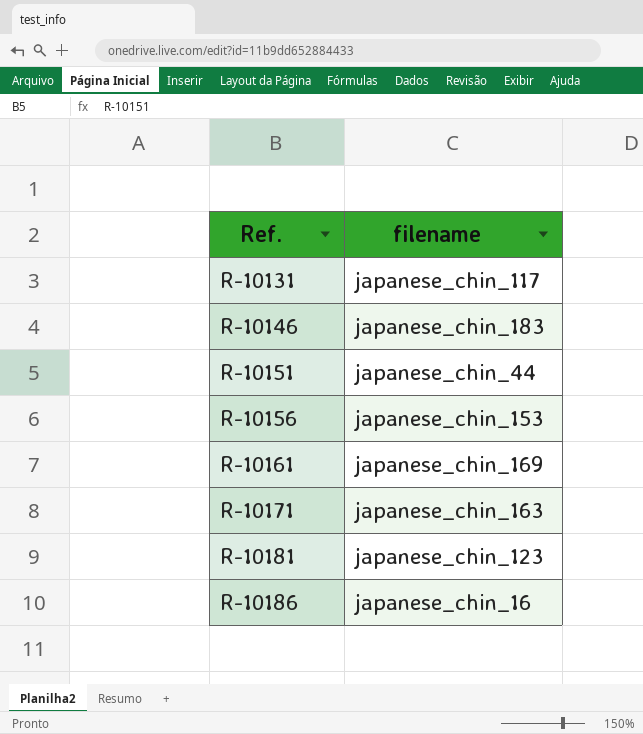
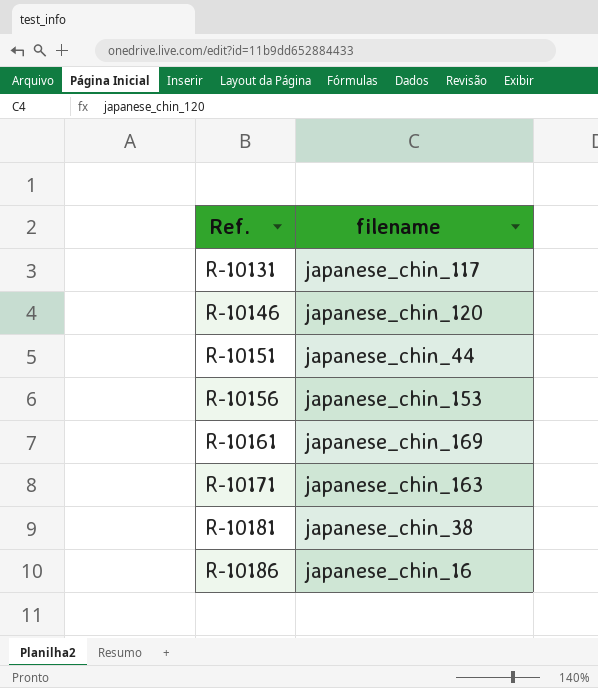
R-10146 | filename: japanese_chin_183 -> japanese_chin_120
R-10181 | filename: japanese_chin_123 -> japanese_chin_38

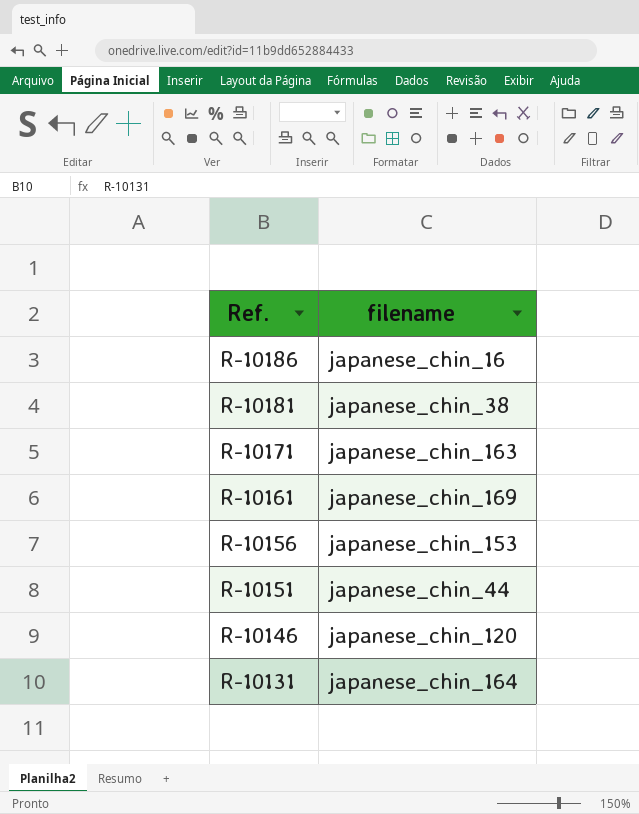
row order: Ref. ascending -> Ref. descending
R-10131 | filename: japanese_chin_117 -> japanese_chin_164

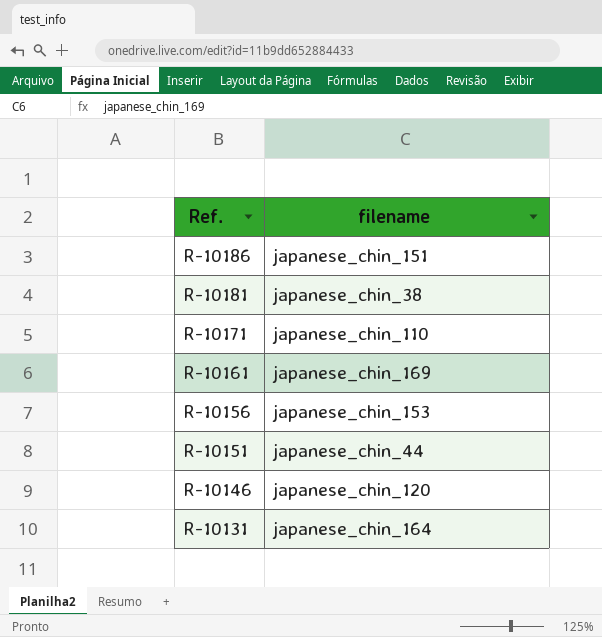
R-10186 | filename: japanese_chin_16 -> japanese_chin_151
R-10171 | filename: japanese_chin_163 -> japanese_chin_110

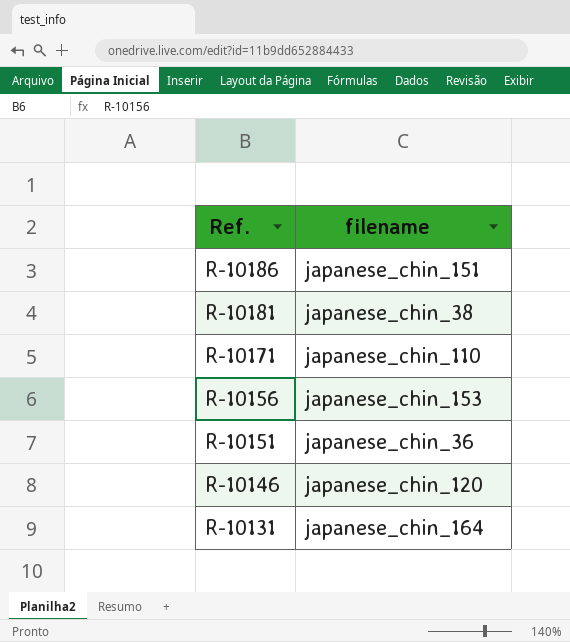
row R-10161: japanese_chin_169 -> none
R-10151 | filename: japanese_chin_44 -> japanese_chin_36

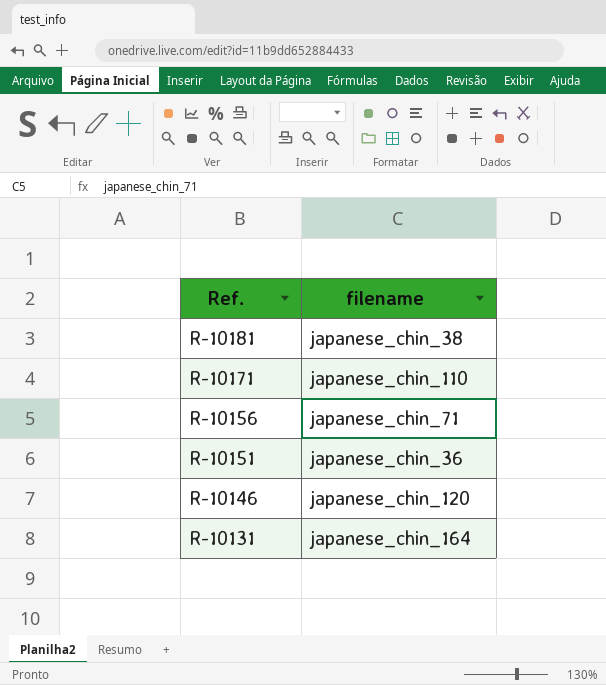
row R-10186: japanese_chin_151 -> none
R-10156 | filename: japanese_chin_153 -> japanese_chin_71

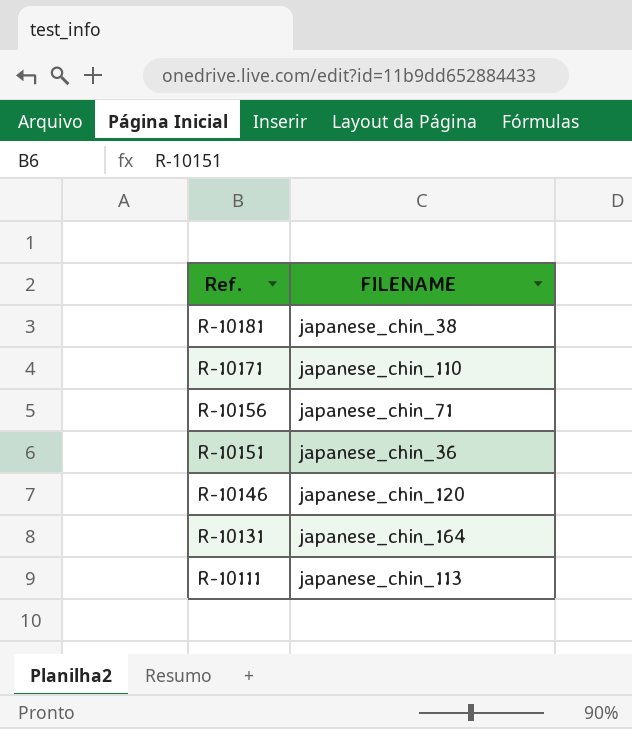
column name: filename -> FILENAME
row R-10111: none -> japanese_chin_113

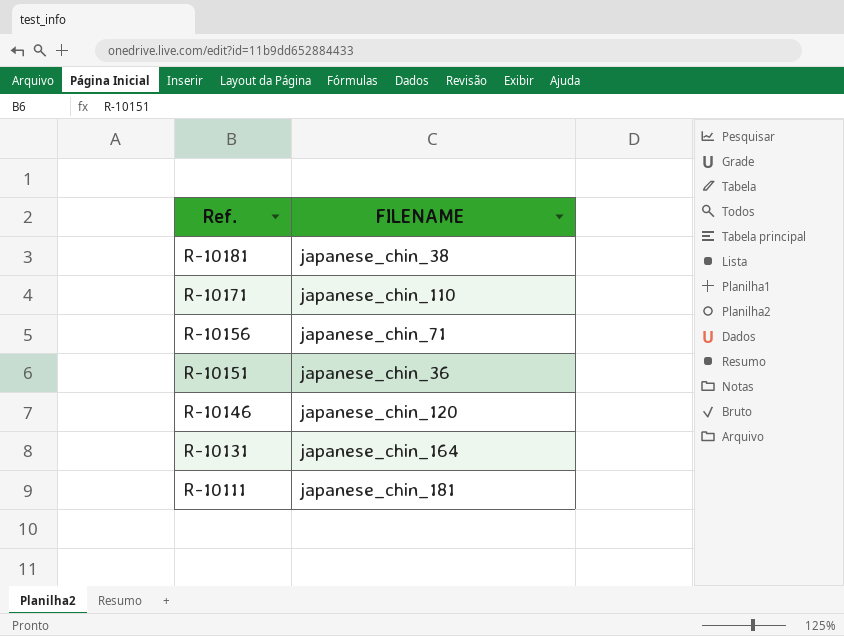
R-10111 | FILENAME: japanese_chin_113 -> japanese_chin_181

